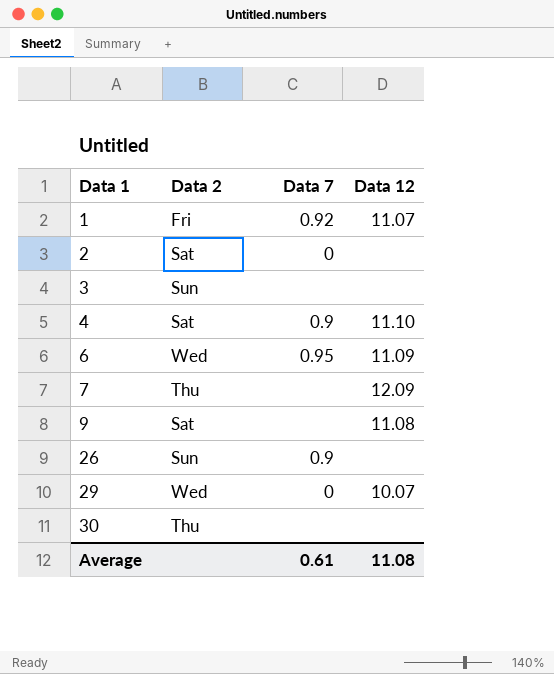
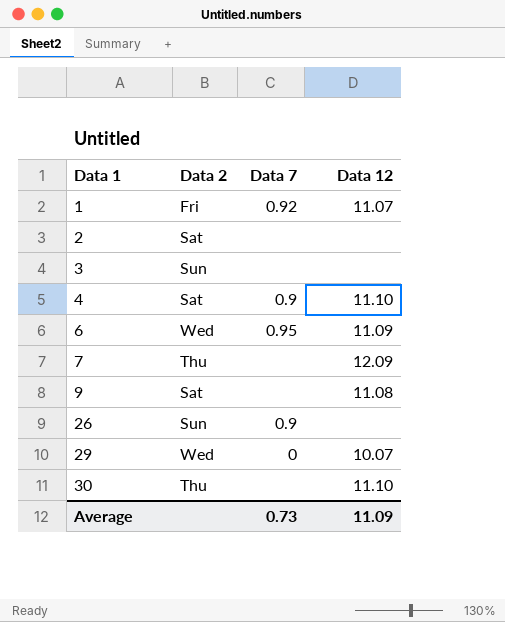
2 | Data 7: 0 -> none
30 | Data 12: none -> 11.10
Average | Data 7: 0.61 -> 0.73
Average | Data 12: 11.08 -> 11.09

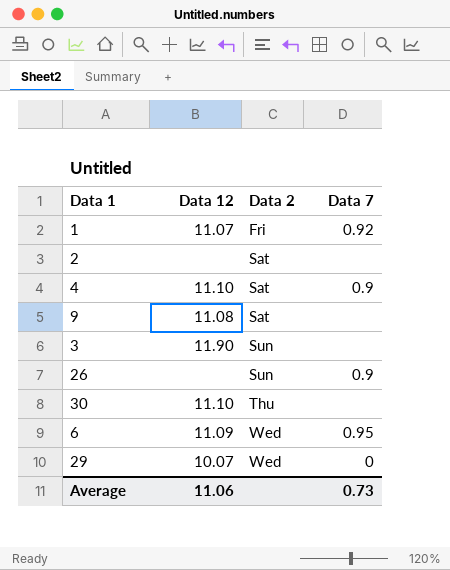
row order: Data 1 ascending -> Data 2 ascending
column Data 12 | position: 4 -> 2
row 7: Thu | none | 12.09 -> none
3 | Data 12: none -> 11.90
Average | Data 12: 11.09 -> 11.06

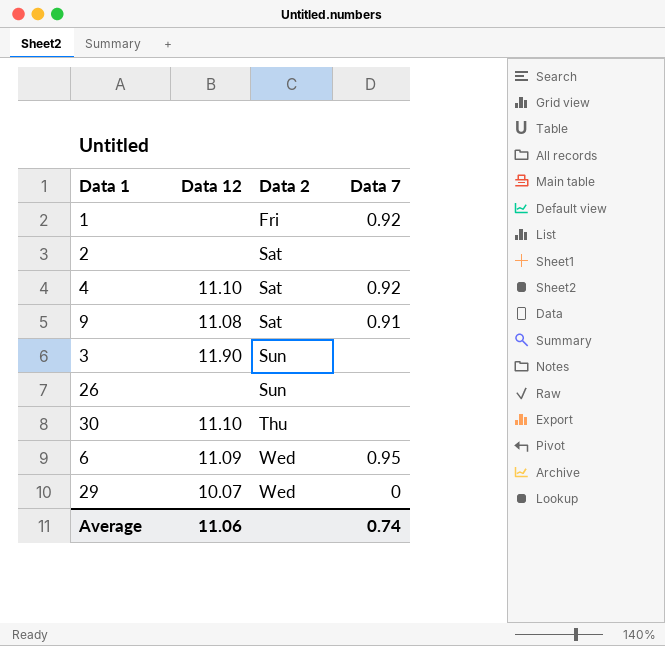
1 | Data 12: 11.07 -> none
4 | Data 7: 0.9 -> 0.92
9 | Data 7: none -> 0.91
26 | Data 7: 0.9 -> none
Average | Data 7: 0.73 -> 0.74

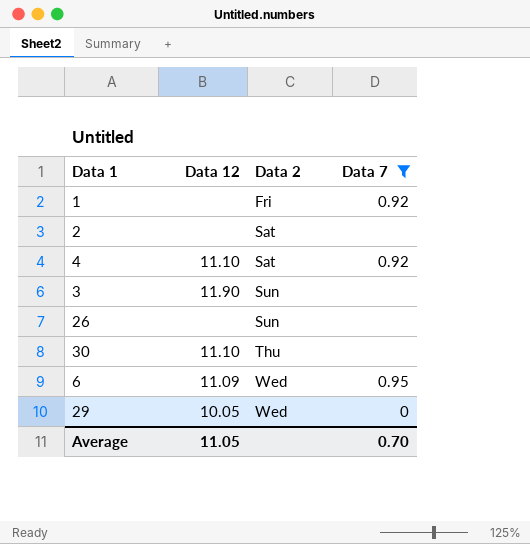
filter: none -> Data 7 != 0.91
29 | Data 12: 10.07 -> 10.05
Average | Data 12: 11.06 -> 11.05
Average | Data 7: 0.74 -> 0.70

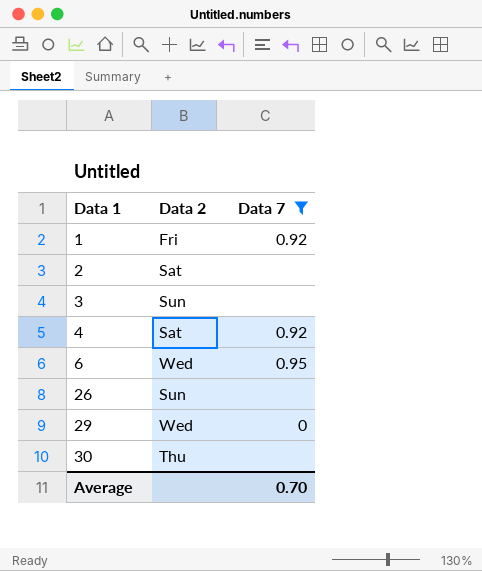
row order: Data 2 ascending -> Data 1 ascending
column Data 12 | position: 2 -> none

